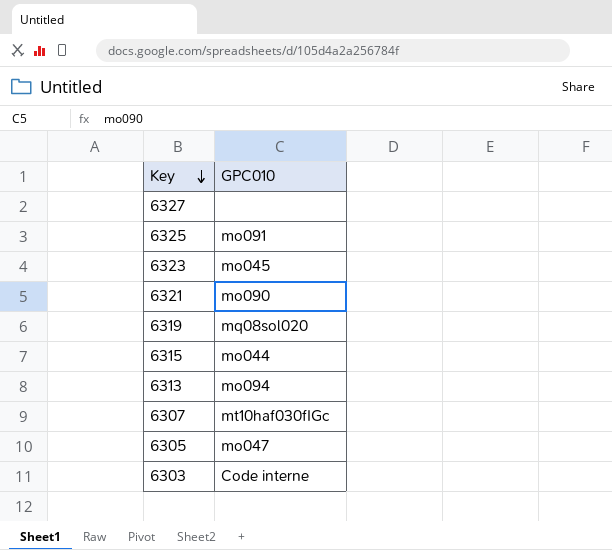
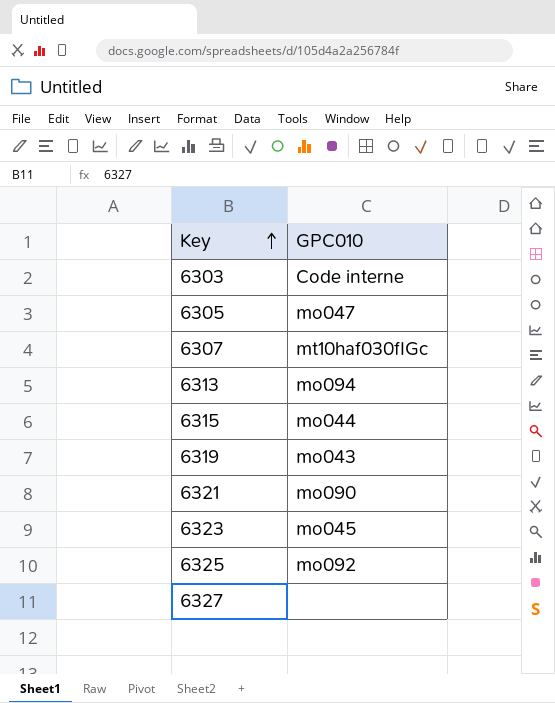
row order: Key descending -> Key ascending
6319 | GPC010: mq08sol020 -> mo043
6325 | GPC010: mo091 -> mo092

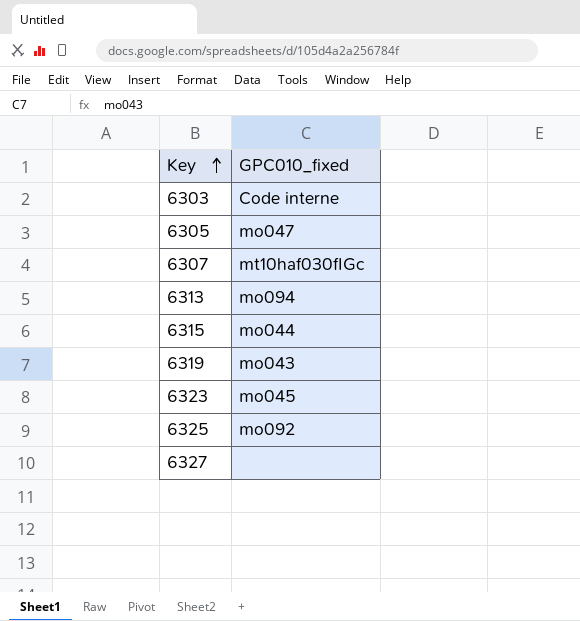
column name: GPC010 -> GPC010_fixed
row 6321: mo090 -> none

